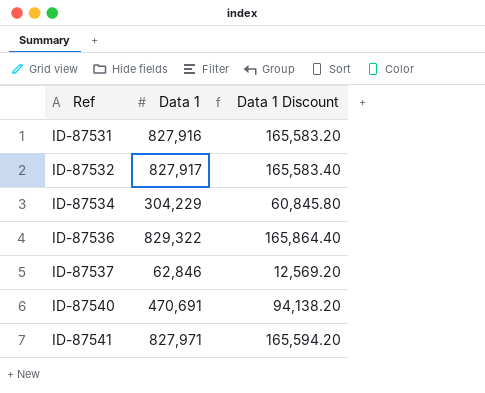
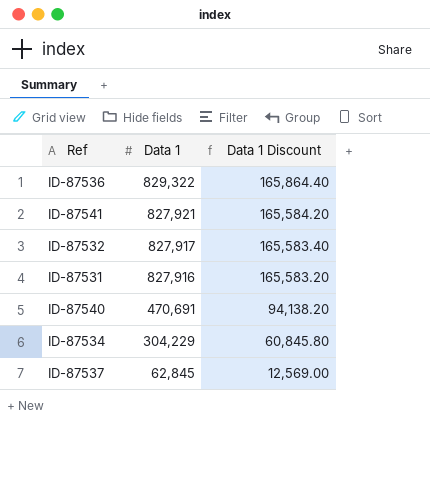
row order: Ref ascending -> Data 1 descending
ID-87541 | Data 1: 827,971 -> 827,921
ID-87541 | Data 1 Discount: 165,594.20 -> 165,584.20
ID-87537 | Data 1: 62,846 -> 62,845
ID-87537 | Data 1 Discount: 12,569.20 -> 12,569.00

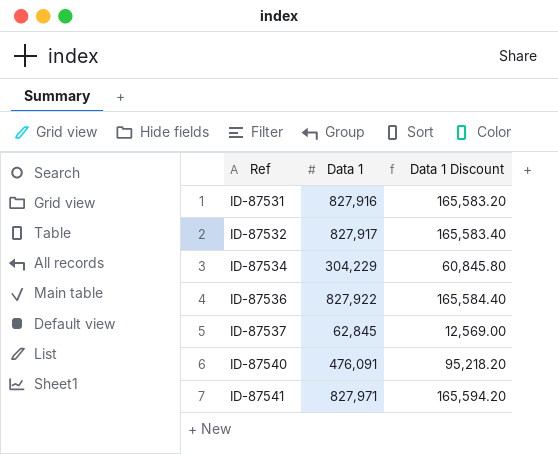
row order: Data 1 descending -> Ref ascending
ID-87536 | Data 1: 829,322 -> 827,922
ID-87536 | Data 1 Discount: 165,864.40 -> 165,584.40
ID-87540 | Data 1: 470,691 -> 476,091
ID-87540 | Data 1 Discount: 94,138.20 -> 95,218.20
ID-87541 | Data 1: 827,921 -> 827,971
ID-87541 | Data 1 Discount: 165,584.20 -> 165,594.20

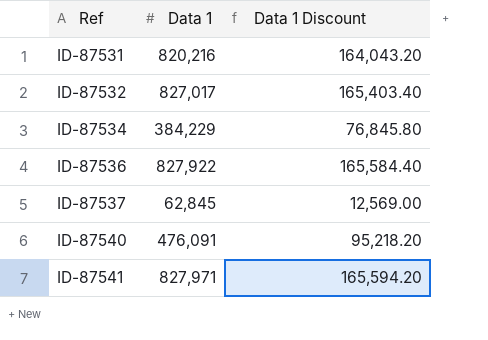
ID-87531 | Data 1: 827,916 -> 820,216
ID-87531 | Data 1 Discount: 165,583.20 -> 164,043.20
ID-87532 | Data 1: 827,917 -> 827,017
ID-87532 | Data 1 Discount: 165,583.40 -> 165,403.40
ID-87534 | Data 1: 304,229 -> 384,229
ID-87534 | Data 1 Discount: 60,845.80 -> 76,845.80

